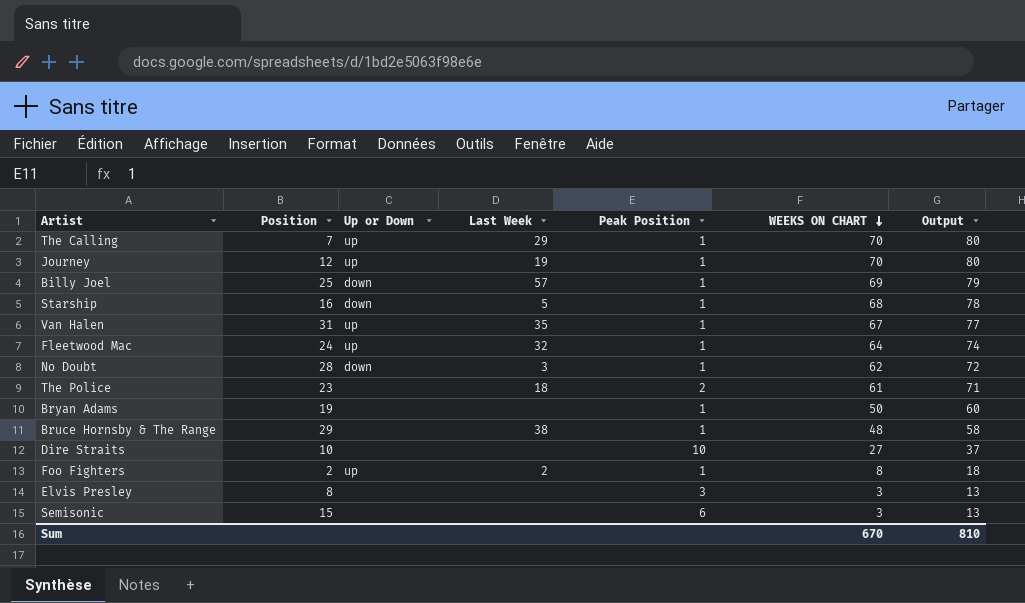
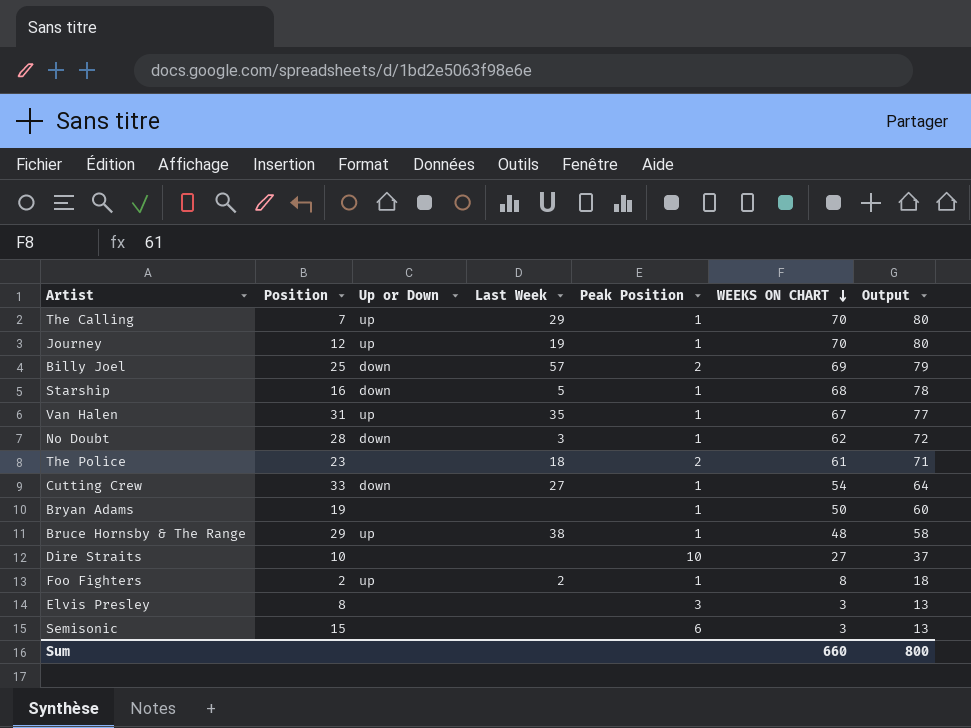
row Fleetwood Mac: 24 | up | 32 | 1 | 64 | 74 -> none
Billy Joel | Peak Position: 1 -> 2
row Cutting Crew: none -> 33 | down | 27 | 1 | 54 | 64
Bruce Hornsby & The Range | Up or Down: none -> up
Sum | WEEKS ON CHART: 670 -> 660
Sum | Output: 810 -> 800

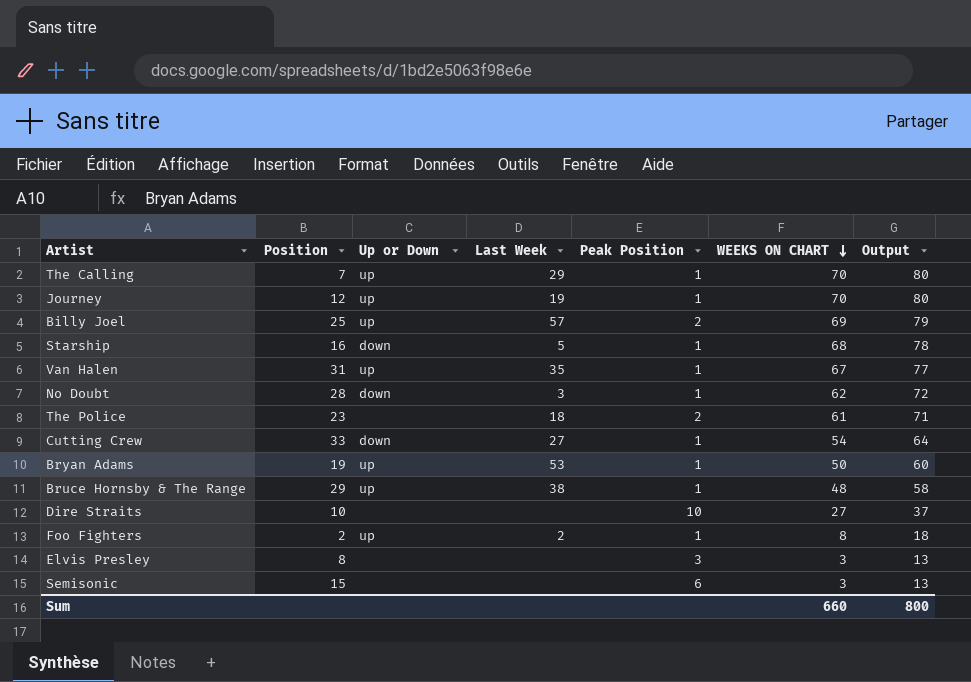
Billy Joel | Up or Down: down -> up
Bryan Adams | Up or Down: none -> up
Bryan Adams | Last Week: none -> 53

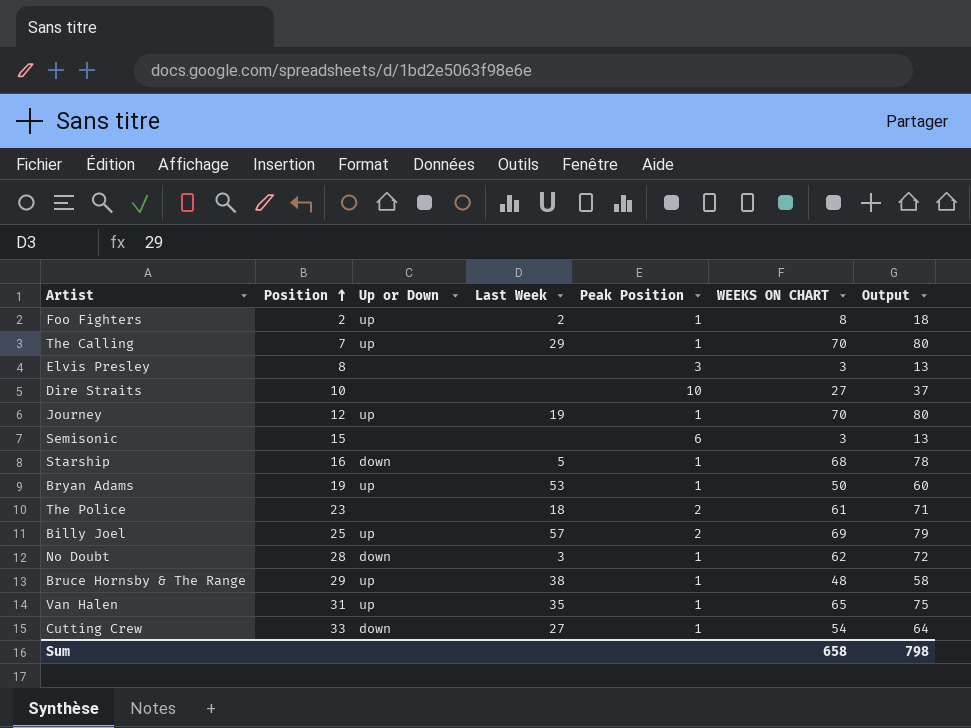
row order: WEEKS ON CHART descending -> Position ascending
Van Halen | WEEKS ON CHART: 67 -> 65
Van Halen | Output: 77 -> 75
Sum | WEEKS ON CHART: 660 -> 658
Sum | Output: 800 -> 798

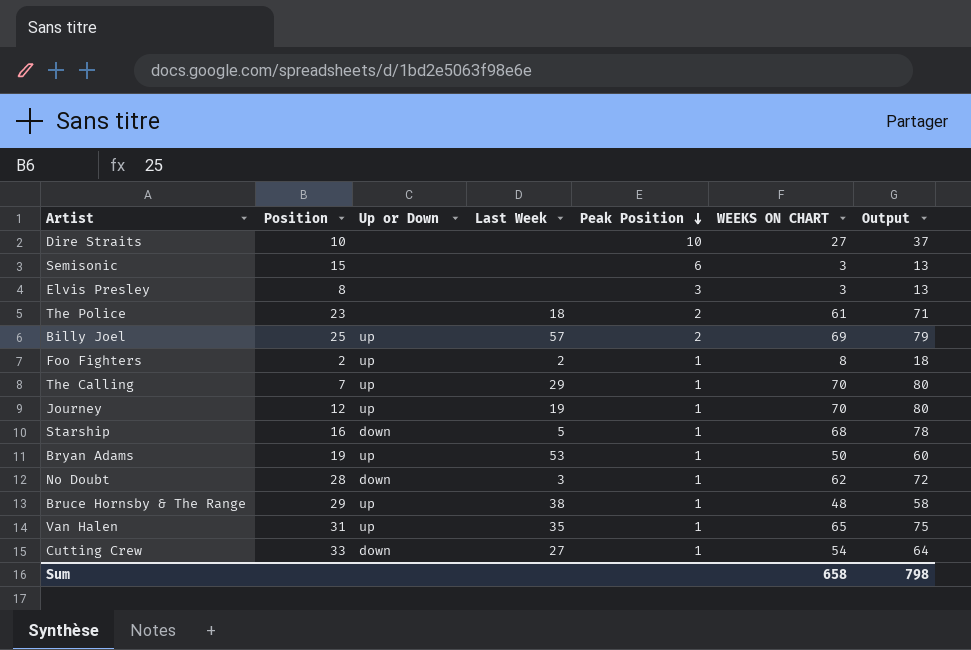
row order: Position ascending -> Peak Position descending

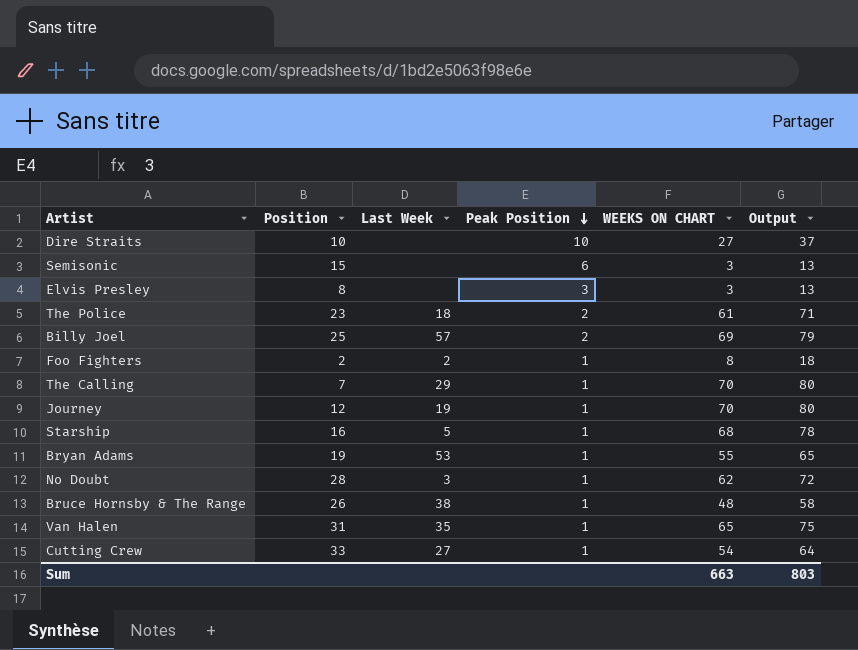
column Up or Down | position: 3 -> none
Bryan Adams | WEEKS ON CHART: 50 -> 55
Bryan Adams | Output: 60 -> 65
Bruce Hornsby & The Range | Position: 29 -> 26
Sum | WEEKS ON CHART: 658 -> 663
Sum | Output: 798 -> 803

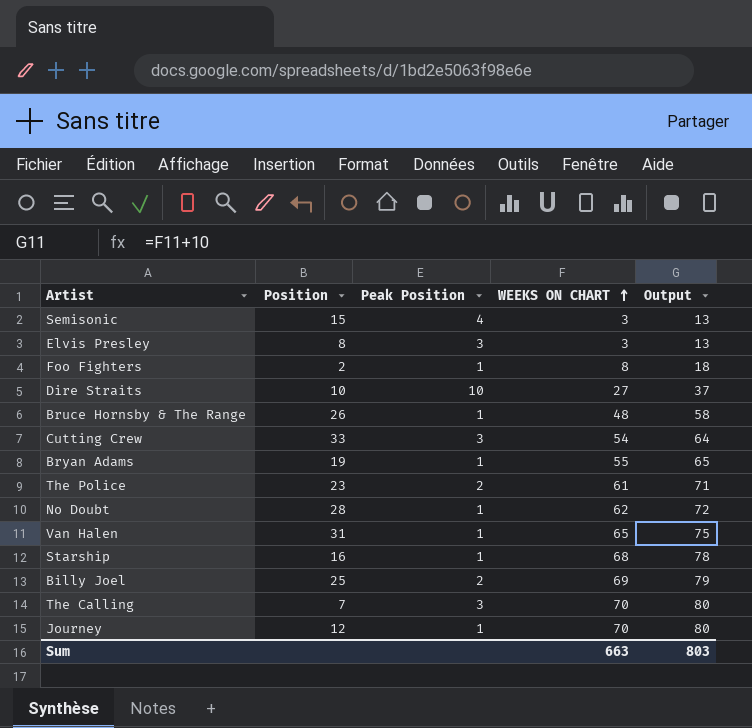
row order: Peak Position descending -> WEEKS ON CHART ascending
column Last Week | position: 3 -> none
Semisonic | Peak Position: 6 -> 4
Cutting Crew | Peak Position: 1 -> 3
The Calling | Peak Position: 1 -> 3

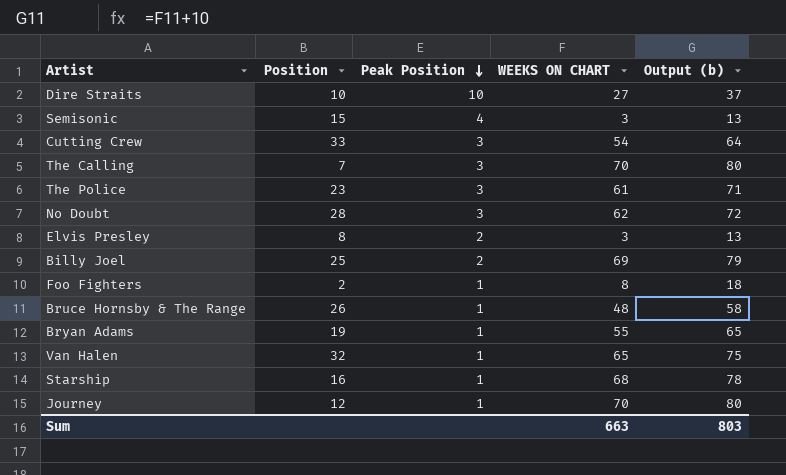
row order: WEEKS ON CHART ascending -> Peak Position descending
column name: Output -> Output (b)
The Police | Peak Position: 2 -> 3
No Doubt | Peak Position: 1 -> 3
Elvis Presley | Peak Position: 3 -> 2
Van Halen | Position: 31 -> 32

